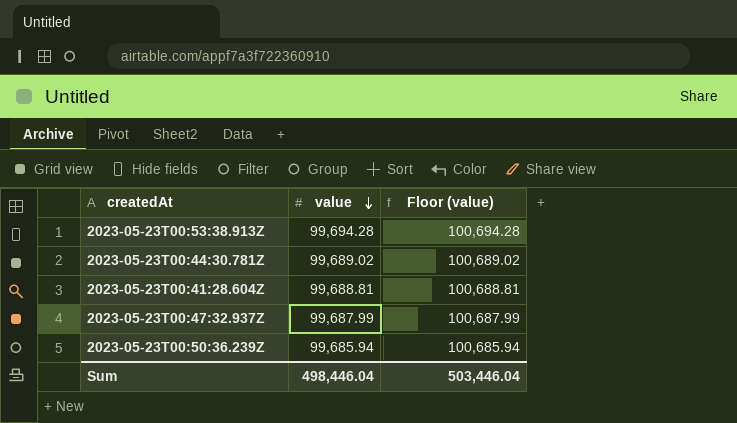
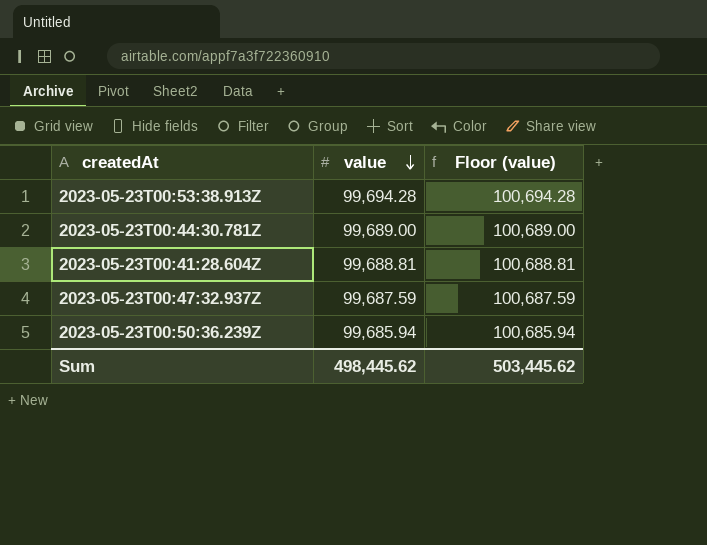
2023-05-23T00:44:30.781Z | value: 99,689.02 -> 99,689.00
2023-05-23T00:44:30.781Z | Floor (value): 100,689.02 -> 100,689.00
2023-05-23T00:47:32.937Z | value: 99,687.99 -> 99,687.59
2023-05-23T00:47:32.937Z | Floor (value): 100,687.99 -> 100,687.59
Sum | value: 498,446.04 -> 498,445.62
Sum | Floor (value): 503,446.04 -> 503,445.62

